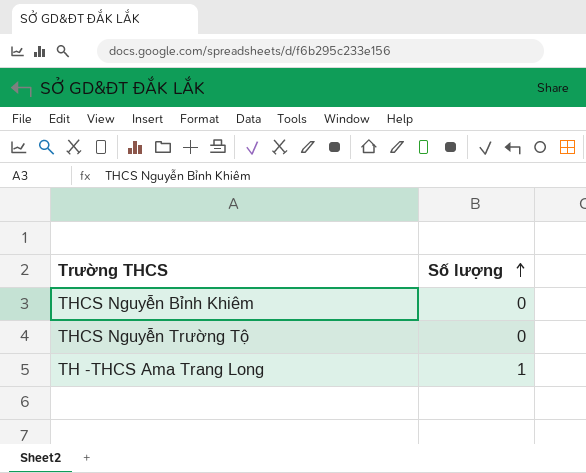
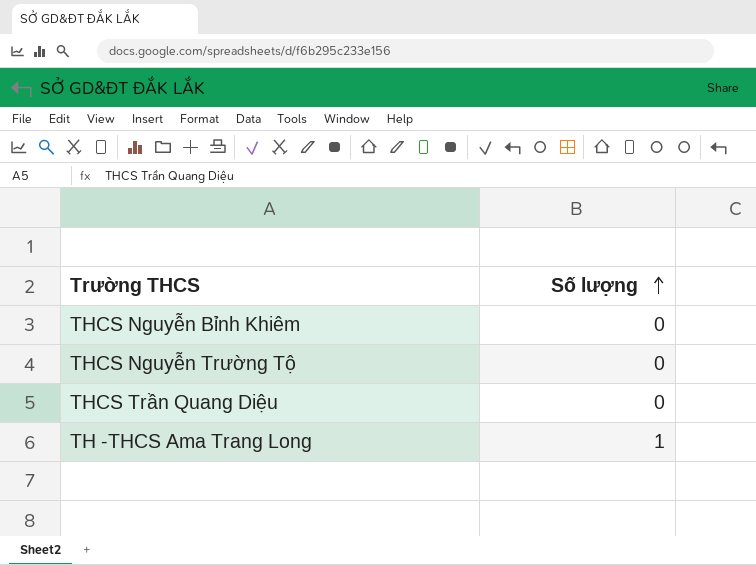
row THCS Trần Quang Diệu: none -> 0

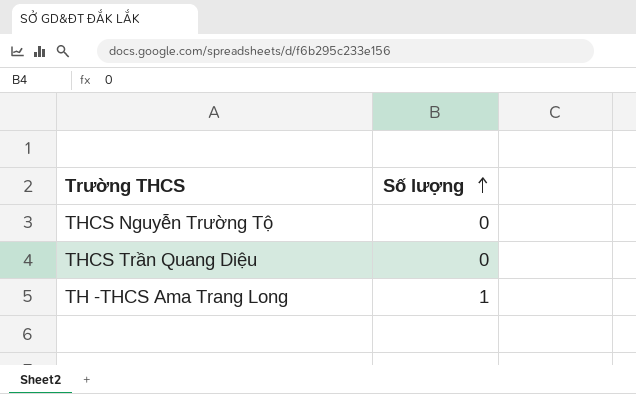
row THCS Nguyễn Bỉnh Khiêm: 0 -> none

